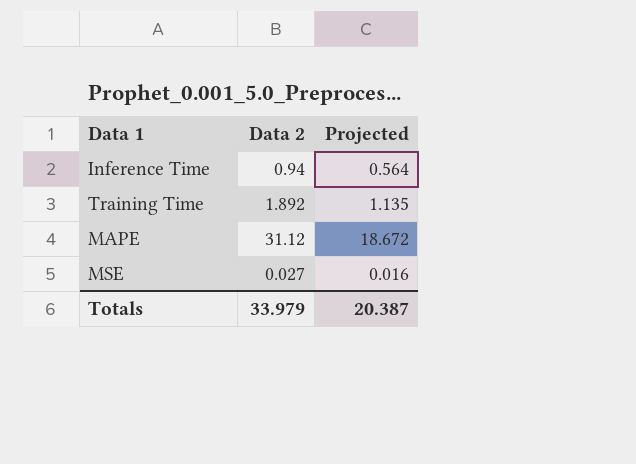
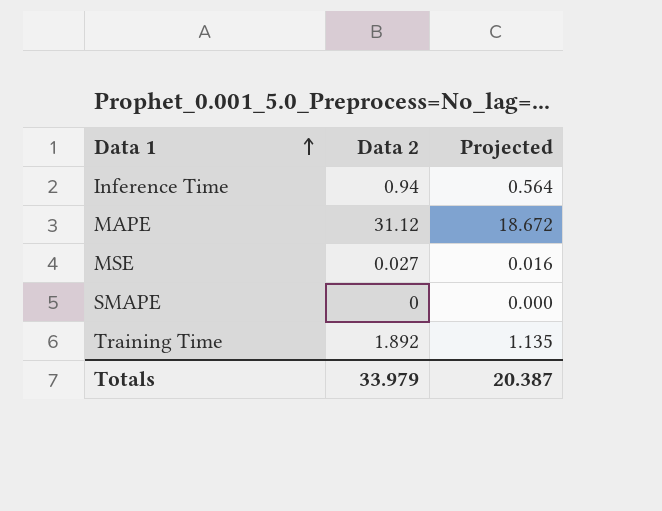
row order: none -> Data 1 ascending
row SMAPE: none -> 0 | 0.000

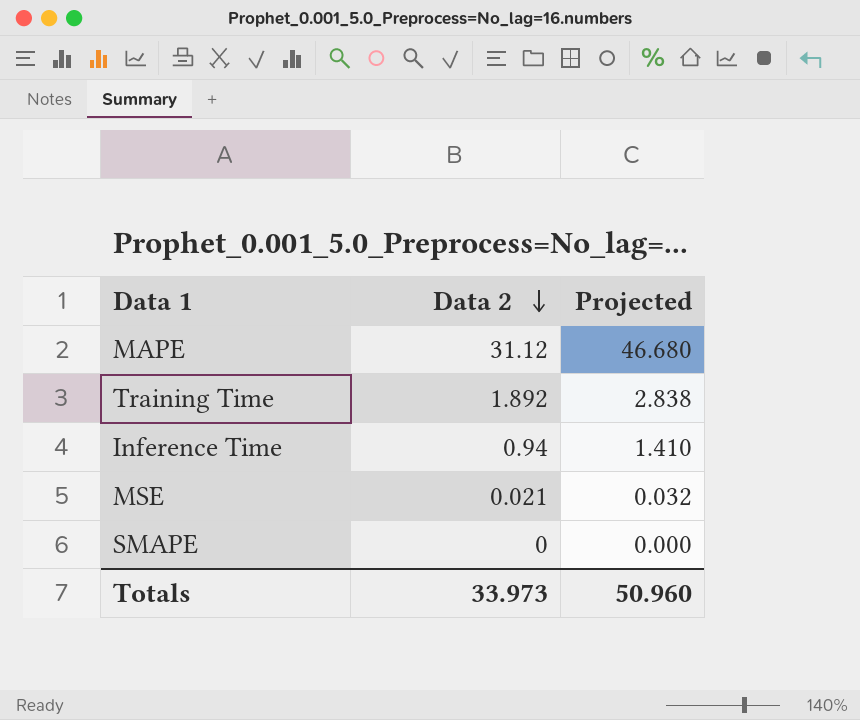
row order: Data 1 ascending -> Data 2 descending
column Projected | formula: [Data 2] * 0.6 -> [Data 2] * 1.5
MSE | Data 2: 0.027 -> 0.021
Totals | Data 2: 33.979 -> 33.973
Totals | Projected: 20.387 -> 50.960

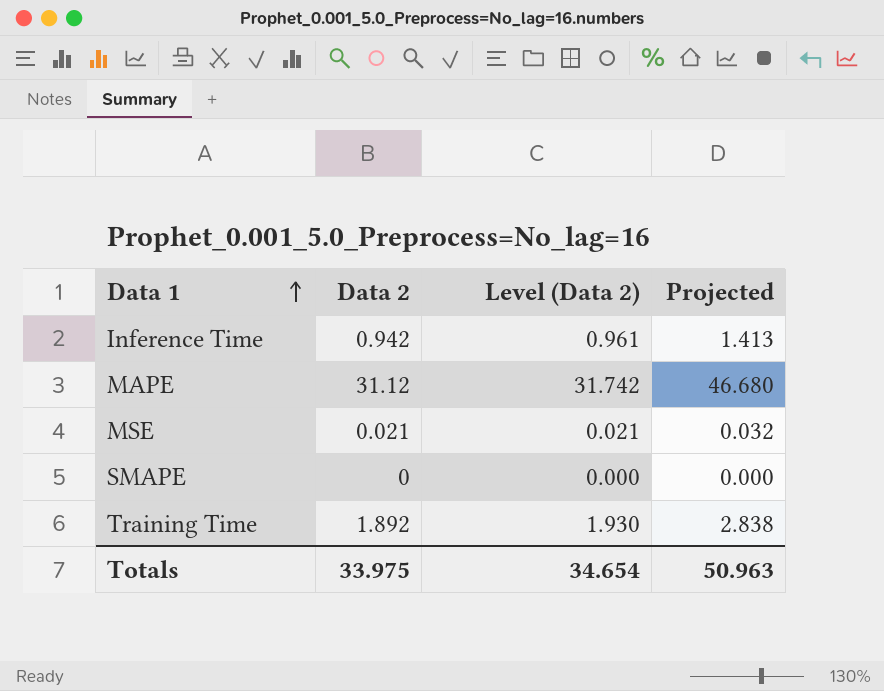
row order: Data 2 descending -> Data 1 ascending
column Level (Data 2) | formula: none -> [Data 2] * 1.02
Inference Time | Data 2: 0.94 -> 0.942
Inference Time | Projected: 1.410 -> 1.413
Totals | Data 2: 33.973 -> 33.975
Totals | Projected: 50.960 -> 50.963

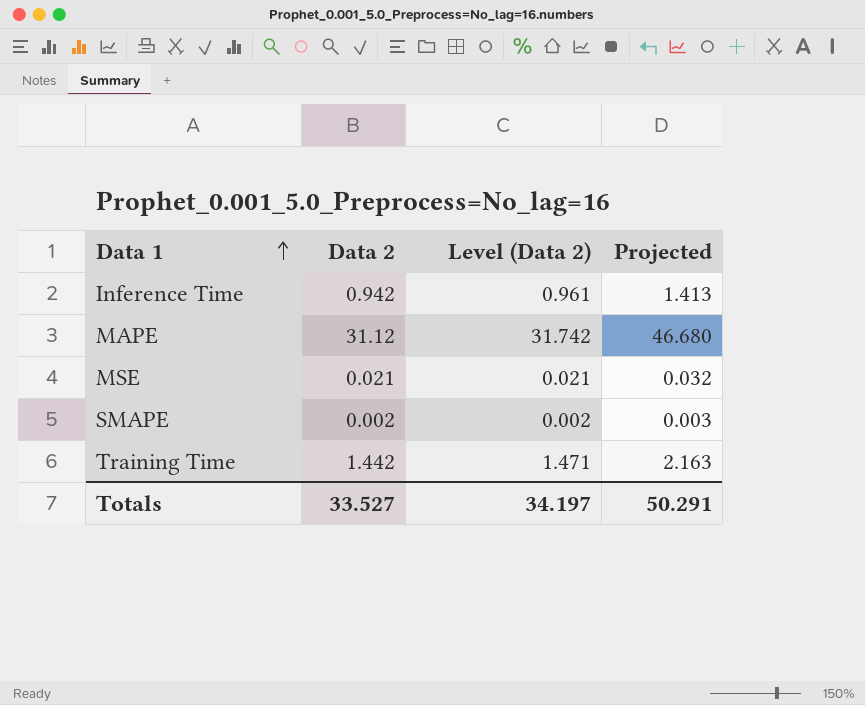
SMAPE | Data 2: 0 -> 0.002
SMAPE | Level (Data 2): 0.000 -> 0.002
SMAPE | Projected: 0.000 -> 0.003
Training Time | Data 2: 1.892 -> 1.442
Training Time | Level (Data 2): 1.930 -> 1.471
Training Time | Projected: 2.838 -> 2.163
Totals | Data 2: 33.975 -> 33.527
Totals | Level (Data 2): 34.654 -> 34.197
Totals | Projected: 50.963 -> 50.291

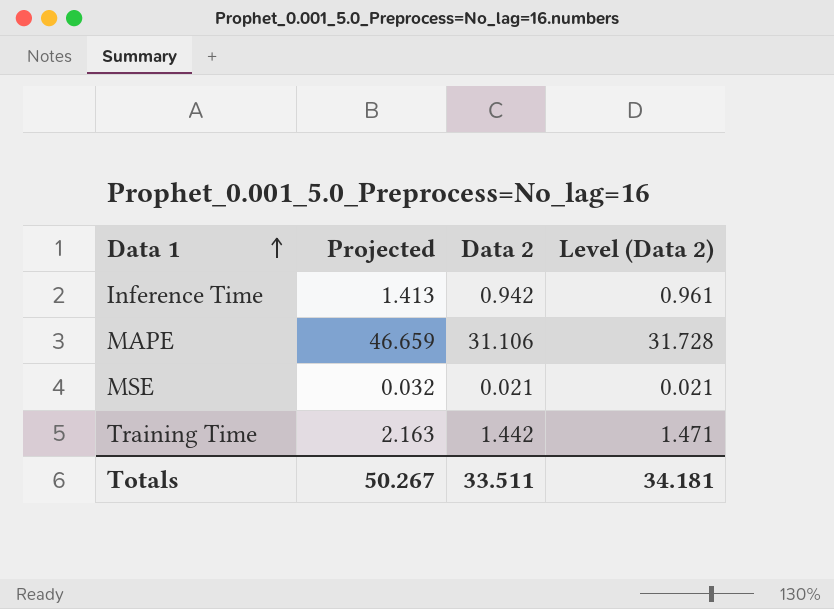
column Projected | position: 4 -> 2
row SMAPE: 0.002 | 0.002 | 0.003 -> none
MAPE | Projected: 46.680 -> 46.659
MAPE | Data 2: 31.12 -> 31.106
MAPE | Level (Data 2): 31.742 -> 31.728
Totals | Projected: 50.291 -> 50.267
Totals | Data 2: 33.527 -> 33.511
Totals | Level (Data 2): 34.197 -> 34.181

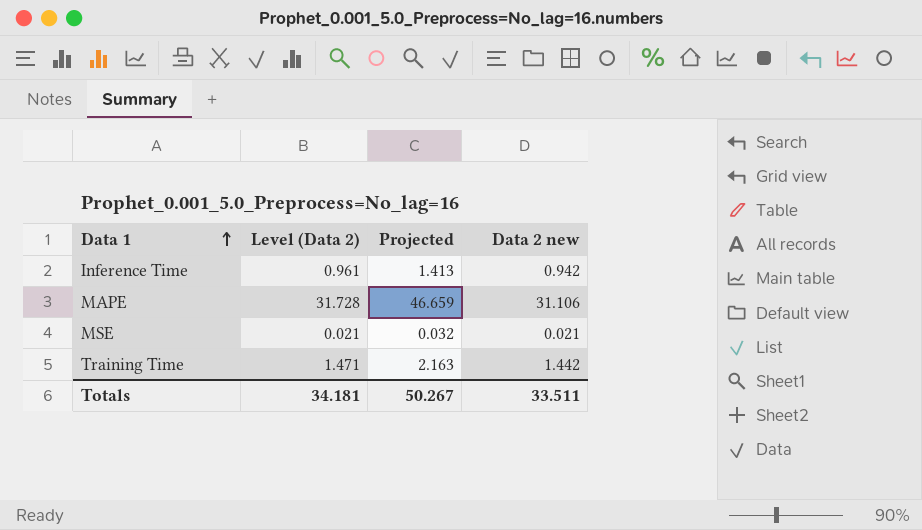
column Level (Data 2) | position: 4 -> 2
column name: Data 2 -> Data 2 new

